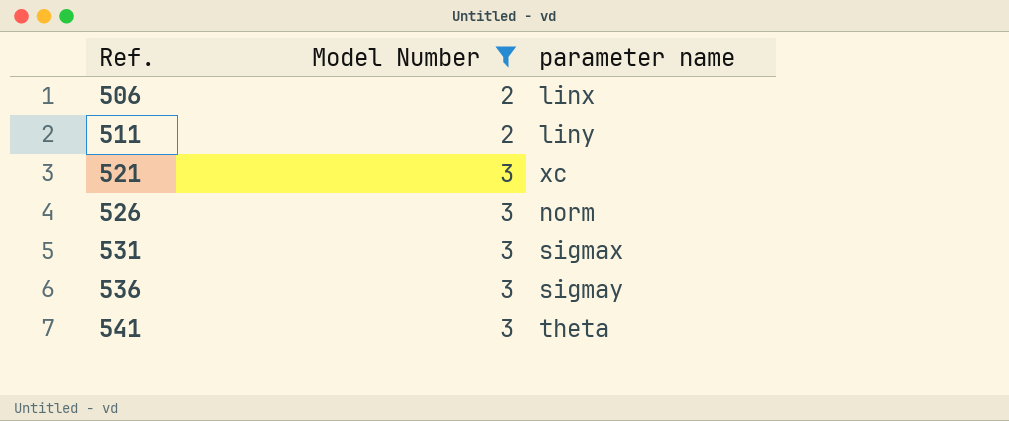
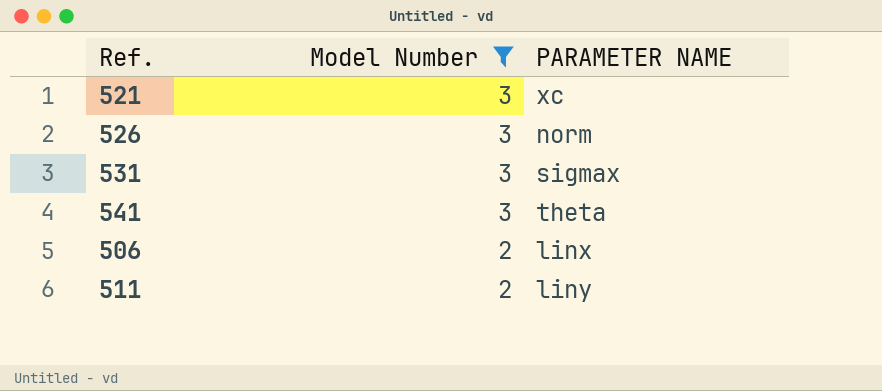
row order: Ref. ascending -> Model Number descending
column name: parameter name -> PARAMETER NAME
row 536: 3 | sigmay -> none

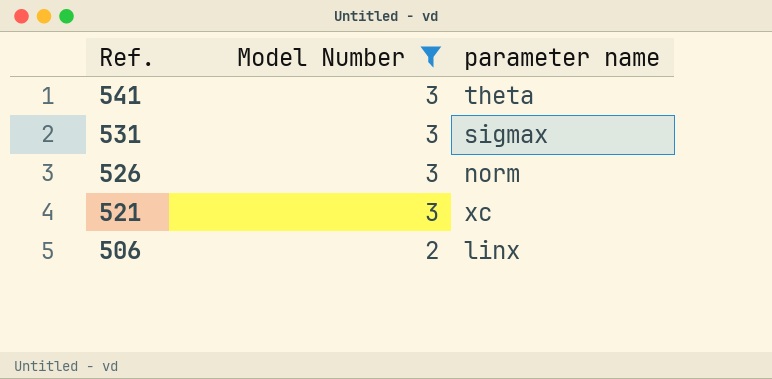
row order: Model Number descending -> Ref. descending
column name: PARAMETER NAME -> parameter name
row 511: 2 | liny -> none

